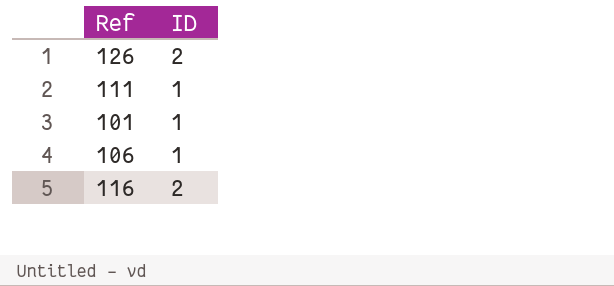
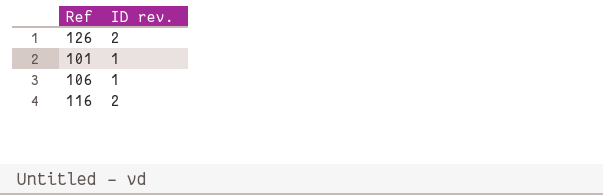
column name: ID -> ID rev.
row 111: 1 -> none

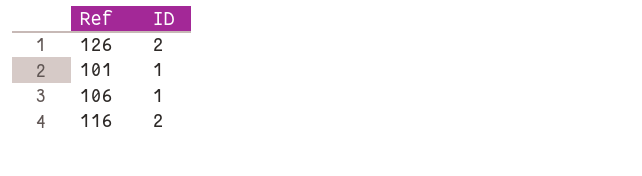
column name: ID rev. -> ID

